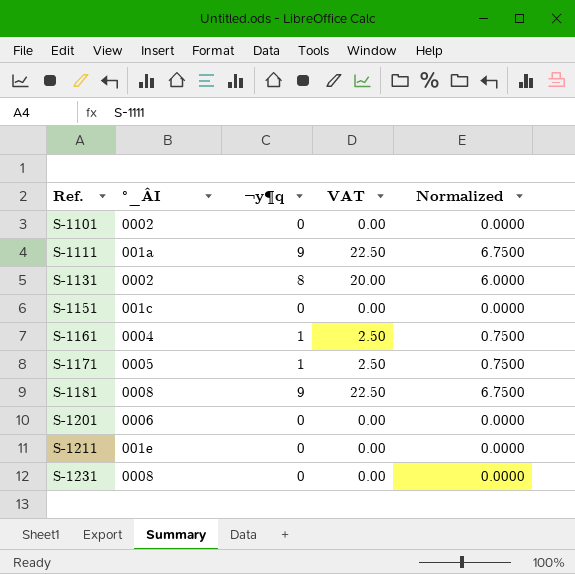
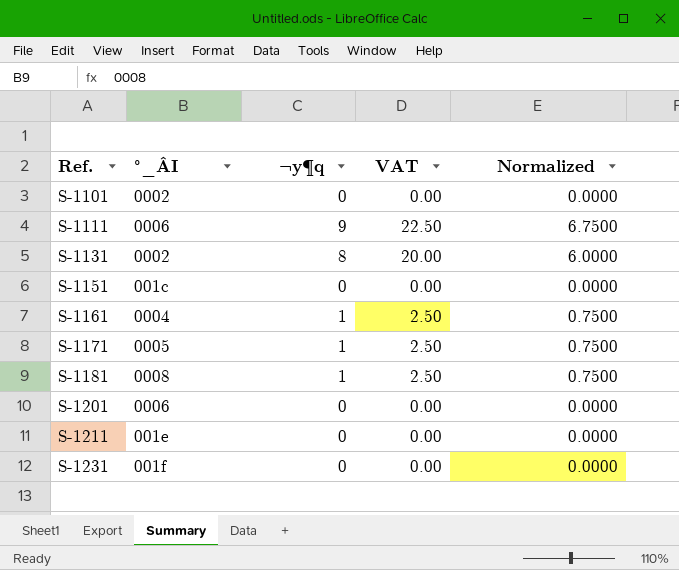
S-1111 | °_ÂI: 001a -> 0006
S-1181 | ¬y¶q: 9 -> 1
S-1181 | VAT: 22.50 -> 2.50
S-1181 | Normalized: 6.7500 -> 0.7500
S-1231 | °_ÂI: 0008 -> 001f

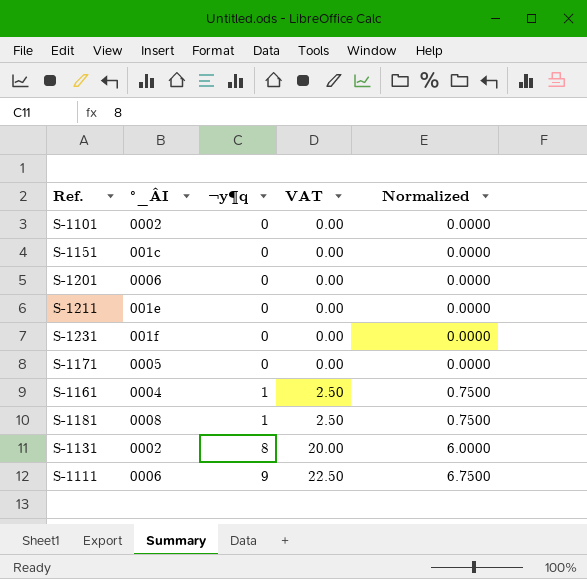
row order: Ref. ascending -> ¬y¶q ascending
S-1171 | ¬y¶q: 1 -> 0
S-1171 | VAT: 2.50 -> 0.00
S-1171 | Normalized: 0.7500 -> 0.0000

